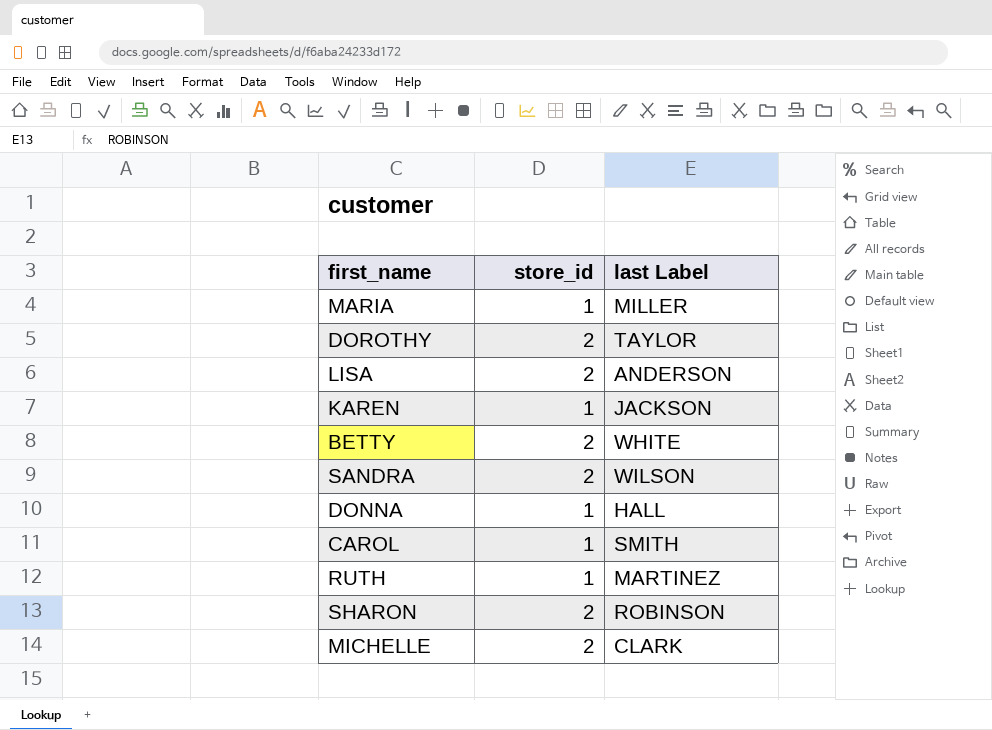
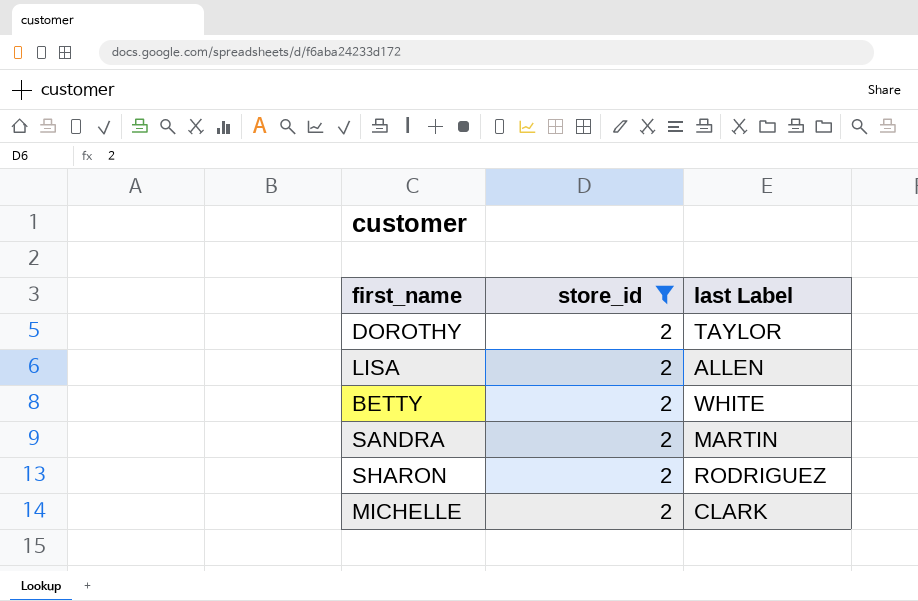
filter: none -> store_id = 2
LISA | last Label: ANDERSON -> ALLEN
SANDRA | last Label: WILSON -> MARTIN
SHARON | last Label: ROBINSON -> RODRIGUEZ

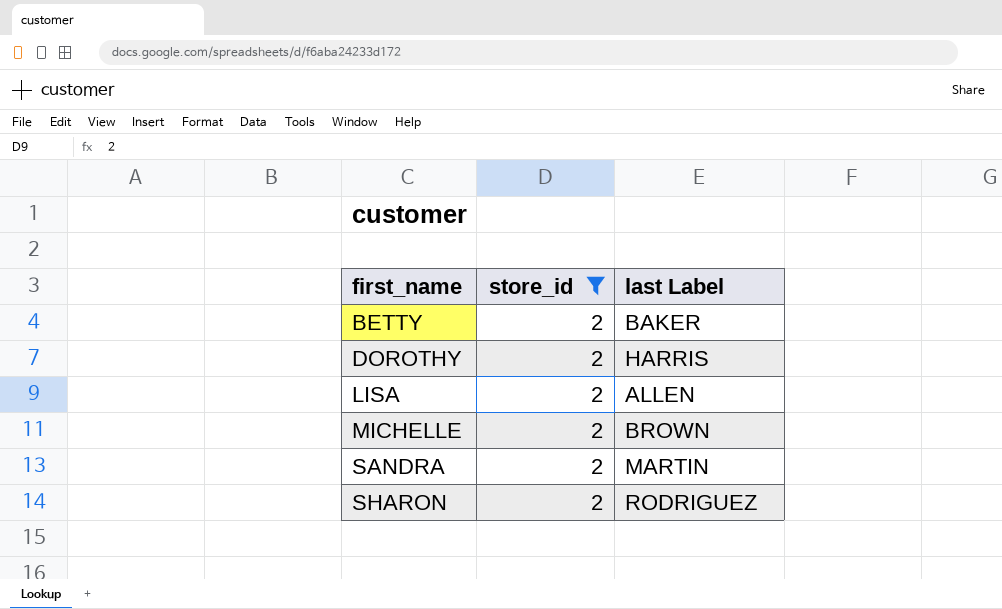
row order: none -> first_name ascending
BETTY | last Label: WHITE -> BAKER
DOROTHY | last Label: TAYLOR -> HARRIS
MICHELLE | last Label: CLARK -> BROWN

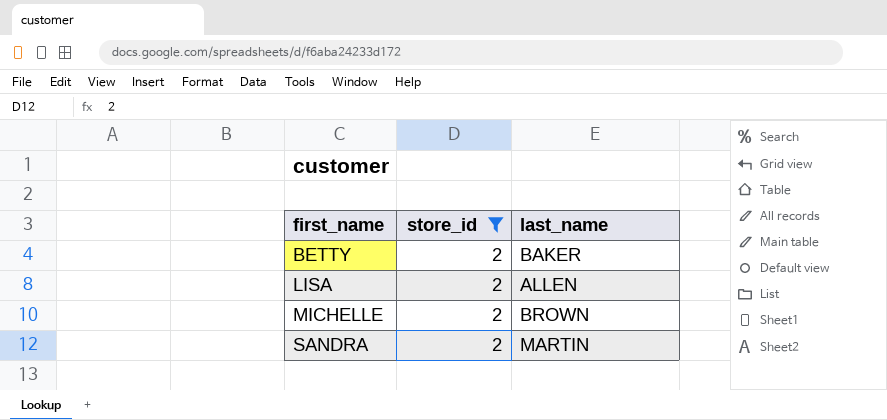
column name: last Label -> last_name
row DOROTHY: 2 | HARRIS -> none
row SHARON: 2 | RODRIGUEZ -> none

